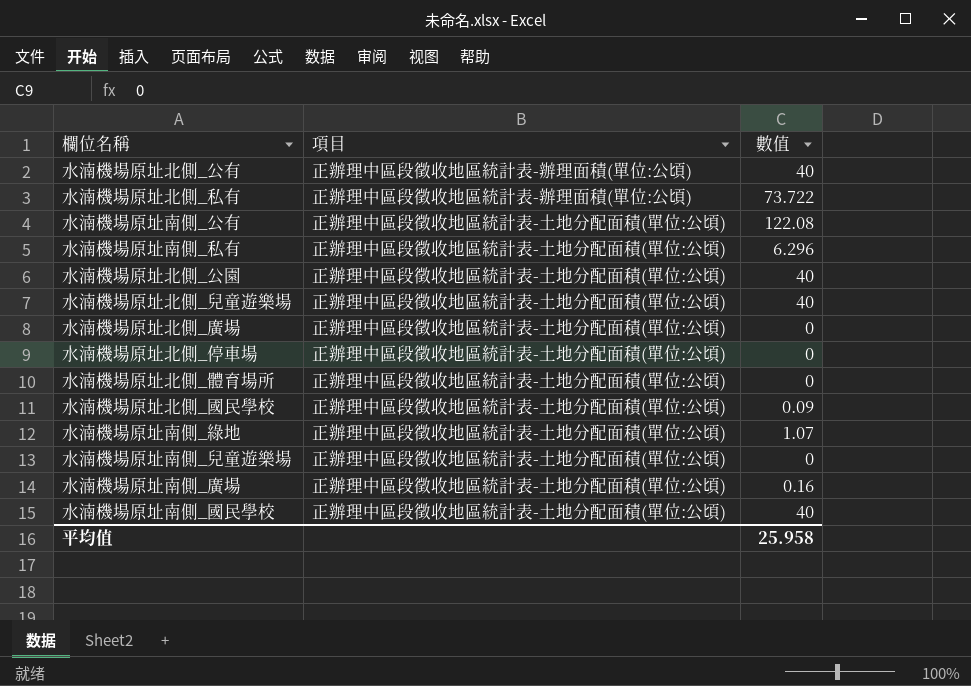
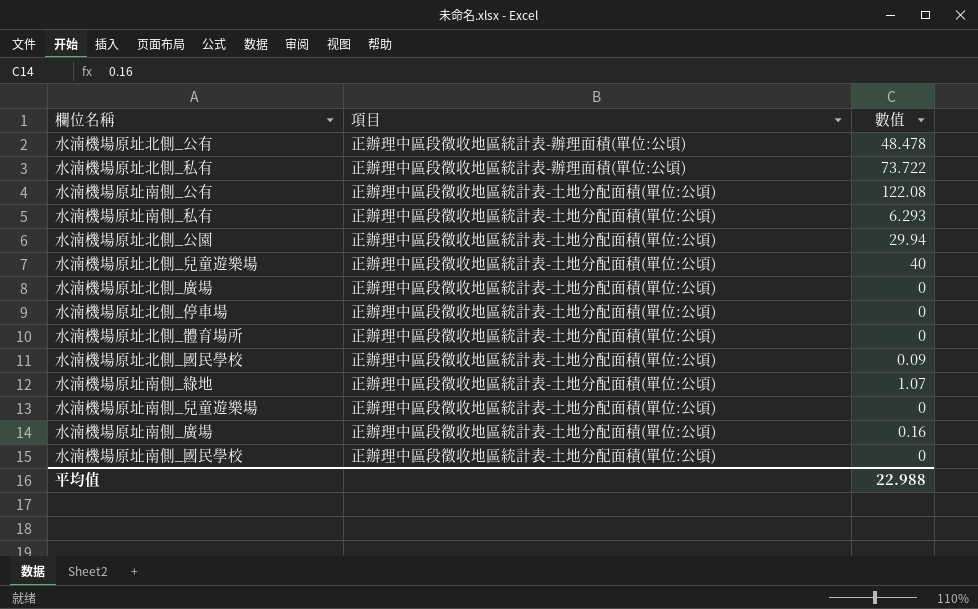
水湳機場原址北側_公有 | 數值: 40 -> 48.478
水湳機場原址南側_私有 | 數值: 6.296 -> 6.293
水湳機場原址北側_公園 | 數值: 40 -> 29.94
水湳機場原址南側_國民學校 | 數值: 40 -> 0
平均值 | 數值: 25.958 -> 22.988

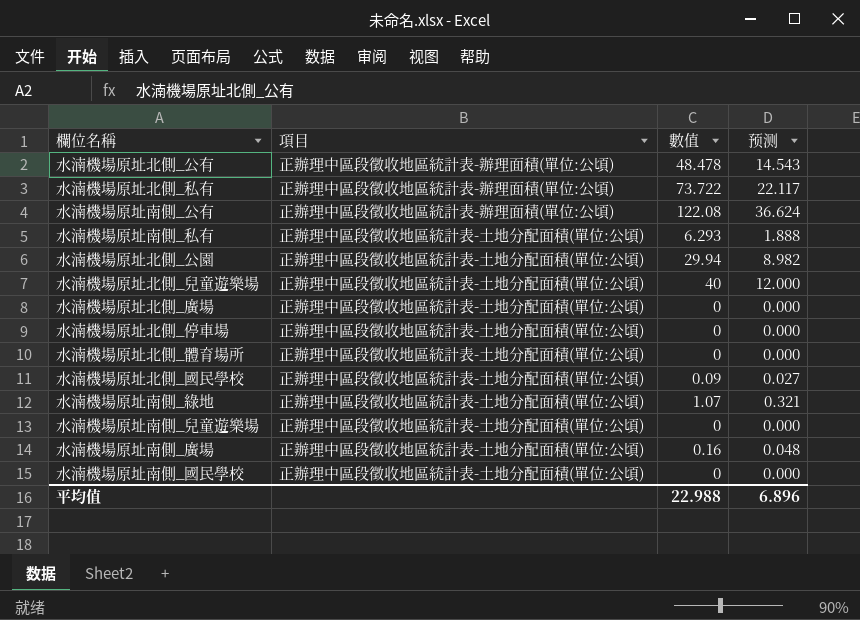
column 预测 | formula: none -> [數值] * 0.3
水湳機場原址南側_公有 | 項目: 正辦理中區段徵收地區統計表-土地分配面積(單位:公頃) -> 正辦理中區段徵收地區統計表-辦理面積(單位:公頃)

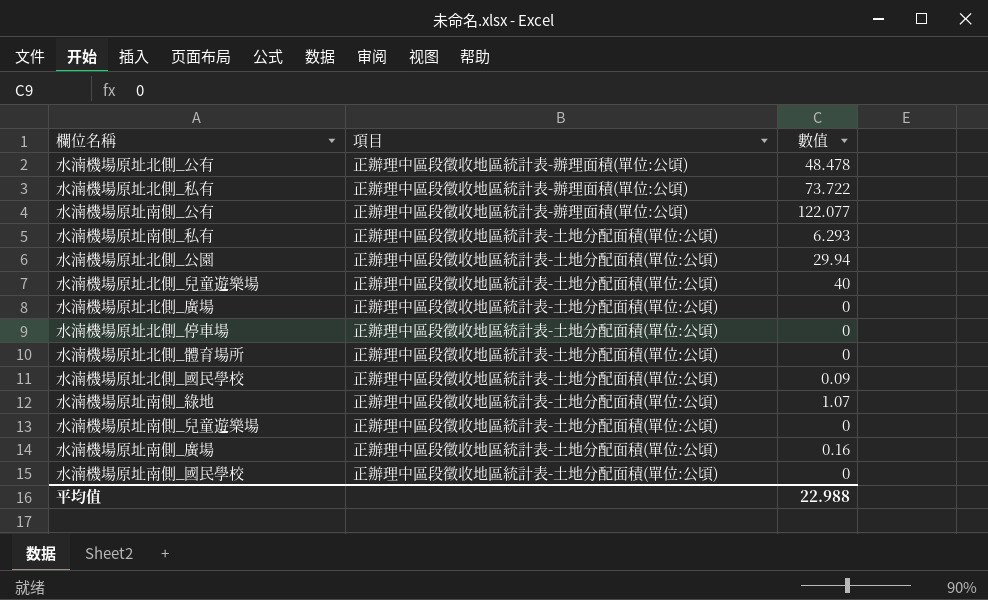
column 预测 | formula: [數值] * 0.3 -> none
水湳機場原址南側_公有 | 數值: 122.08 -> 122.077

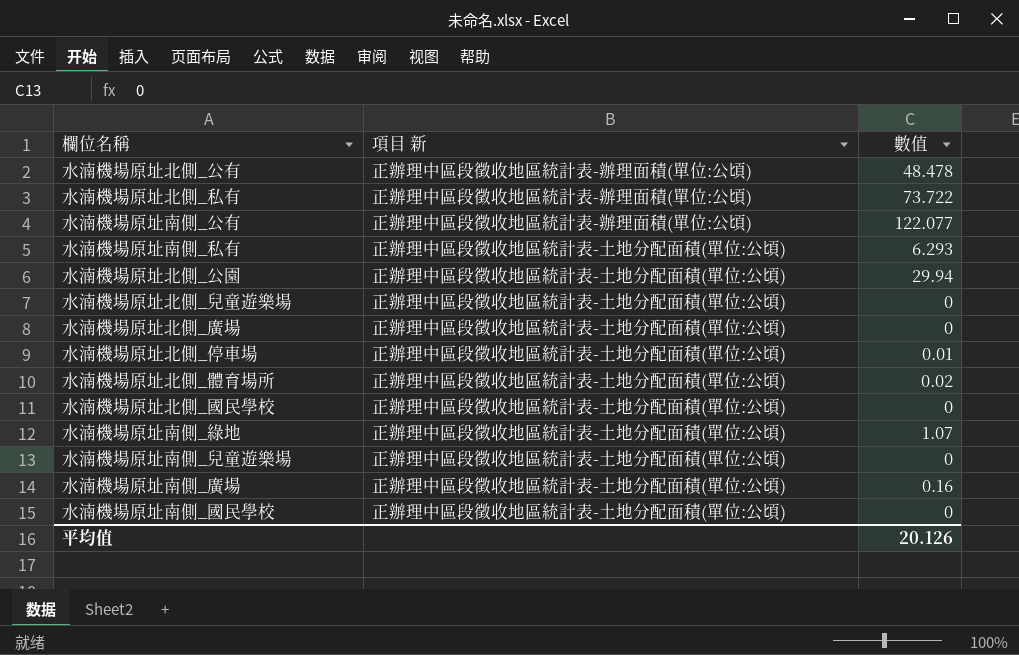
column name: 項目 -> 項目 新
水湳機場原址北側_兒童遊樂場 | 數值: 40 -> 0
水湳機場原址北側_停車場 | 數值: 0 -> 0.01
水湳機場原址北側_體育場所 | 數值: 0 -> 0.02
水湳機場原址北側_國民學校 | 數值: 0.09 -> 0
平均值 | 數值: 22.988 -> 20.126

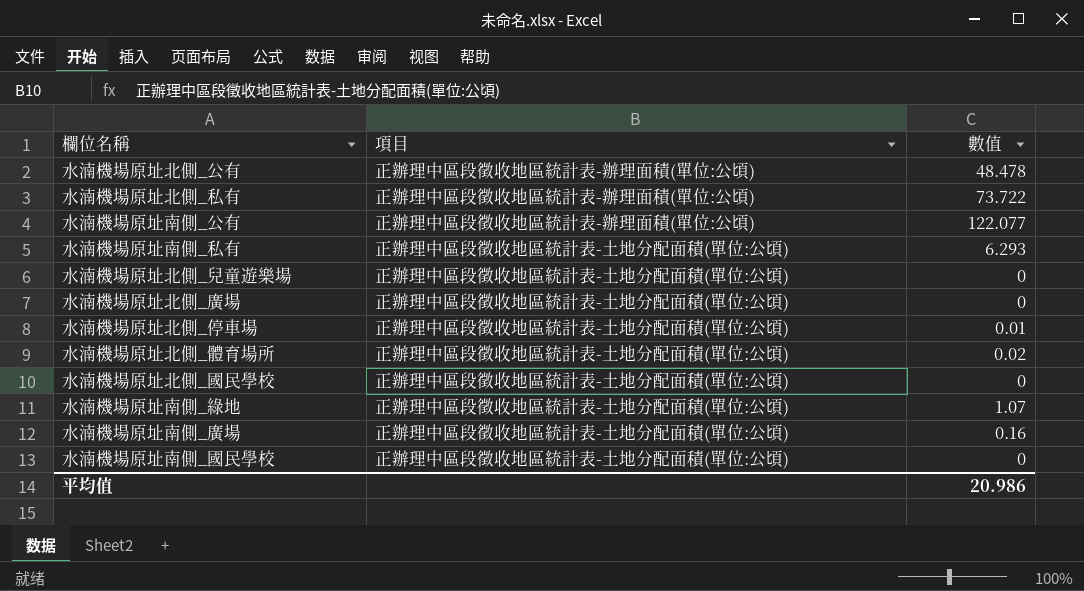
column name: 項目 新 -> 項目
row 水湳機場原址北側_公園: 正辦理中區段徵收地區統計表-土地分配面積(單位:公頃) | 29.94 -> none
row 水湳機場原址南側_兒童遊樂場: 正辦理中區段徵收地區統計表-土地分配面積(單位:公頃) | 0 -> none
平均值 | 數值: 20.126 -> 20.986

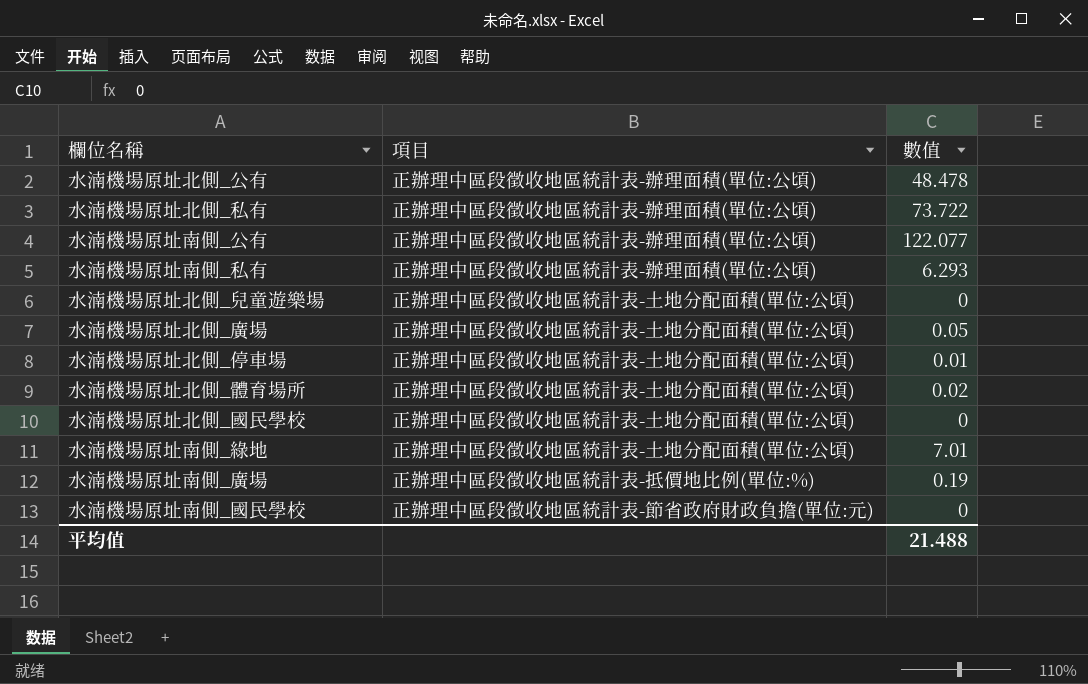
水湳機場原址南側_私有 | 項目: 正辦理中區段徵收地區統計表-土地分配面積(單位:公頃) -> 正辦理中區段徵收地區統計表-辦理面積(單位:公頃)
水湳機場原址北側_廣場 | 數值: 0 -> 0.05
水湳機場原址南側_綠地 | 數值: 1.07 -> 7.01
水湳機場原址南側_廣場 | 項目: 正辦理中區段徵收地區統計表-土地分配面積(單位:公頃) -> 正辦理中區段徵收地區統計表-抵價地比例(單位:%)
水湳機場原址南側_廣場 | 數值: 0.16 -> 0.19
水湳機場原址南側_國民學校 | 項目: 正辦理中區段徵收地區統計表-土地分配面積(單位:公頃) -> 正辦理中區段徵收地區統計表-節省政府財政負擔(單位:元)
平均值 | 數值: 20.986 -> 21.488

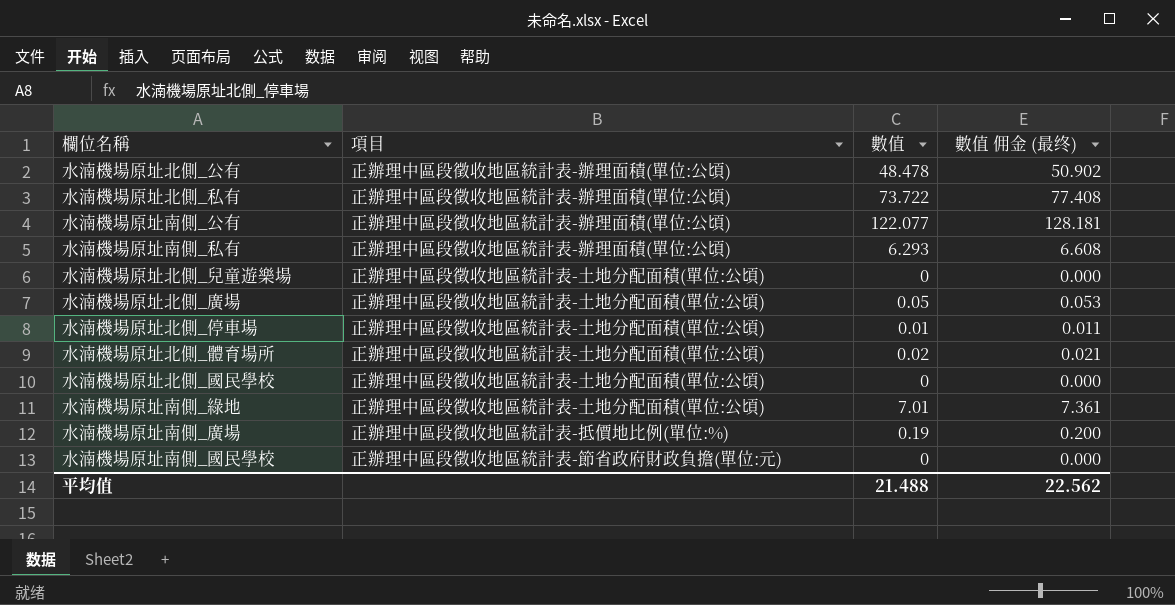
column 數值 佣金 (最终) | formula: none -> [數值] * 1.05

